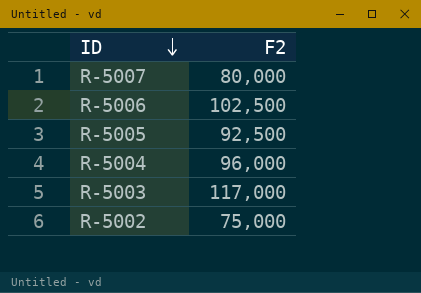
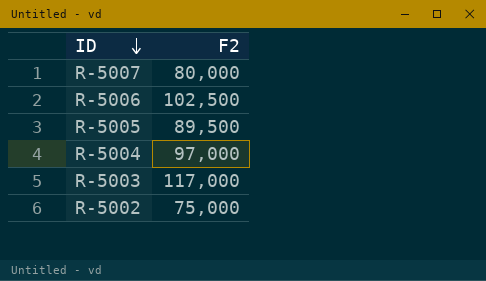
R-5005 | F2: 92,500 -> 89,500
R-5004 | F2: 96,000 -> 97,000

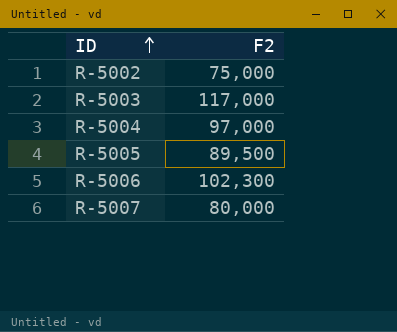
row order: ID descending -> ID ascending
R-5006 | F2: 102,500 -> 102,300

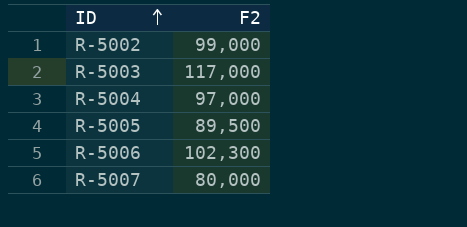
R-5002 | F2: 75,000 -> 99,000

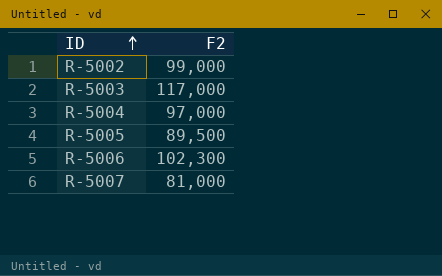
R-5007 | F2: 80,000 -> 81,000

